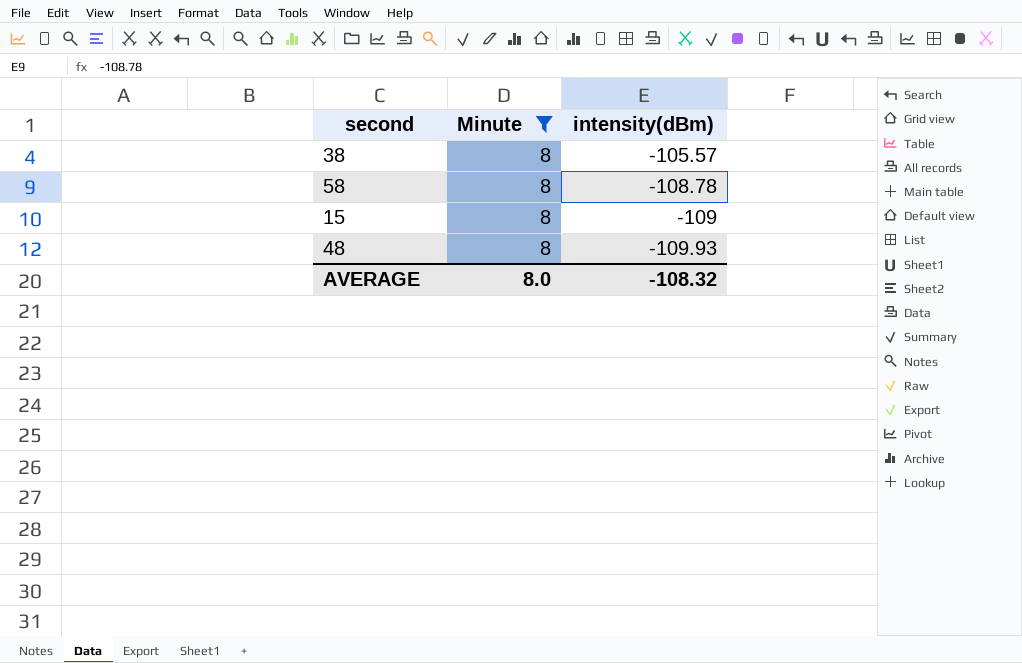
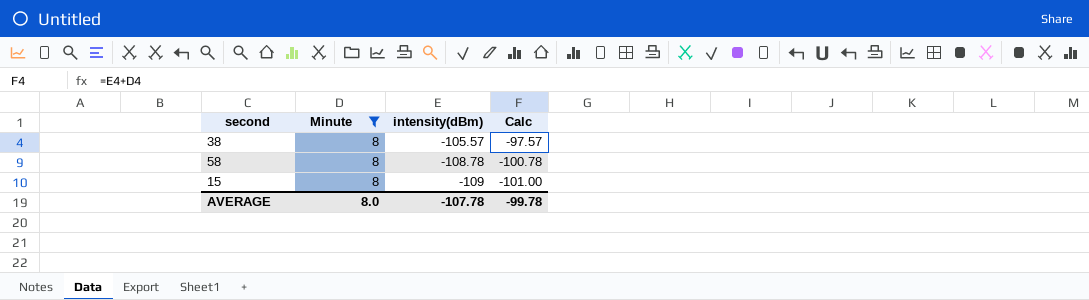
column Calc | formula: none -> [Minute] + [intensity(dBm)]
row 48: 8 | -109.93 -> none
AVERAGE | intensity(dBm): -108.32 -> -107.78

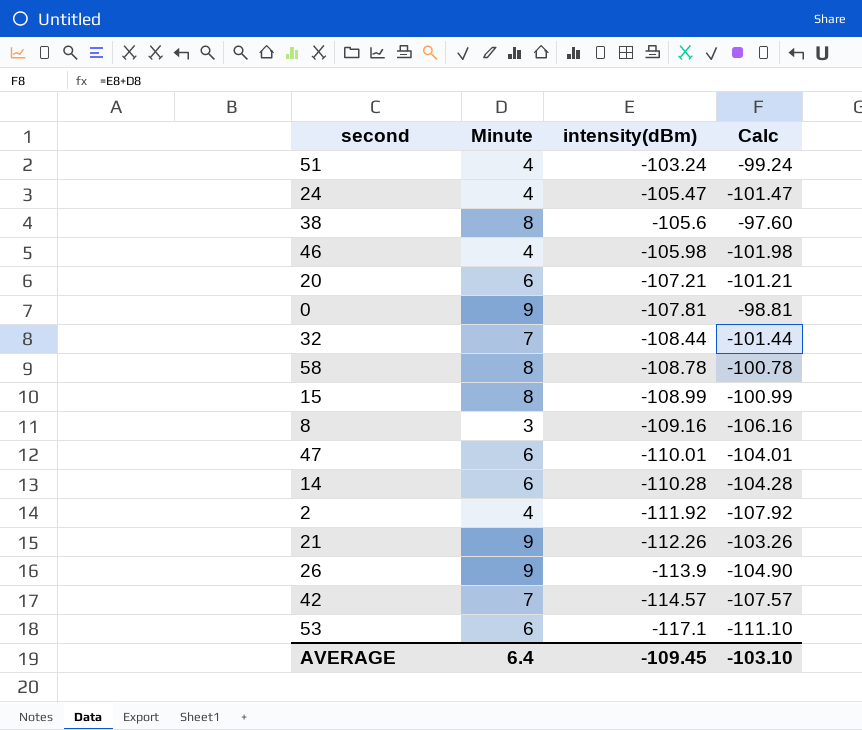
filter: Minute = 8 -> none
38 | intensity(dBm): -105.57 -> -105.6
38 | Calc: -97.57 -> -97.60
15 | intensity(dBm): -109 -> -108.99
15 | Calc: -101.00 -> -100.99
AVERAGE | Minute: 8.0 -> 6.4
AVERAGE | intensity(dBm): -107.78 -> -109.45
AVERAGE | Calc: -99.78 -> -103.10

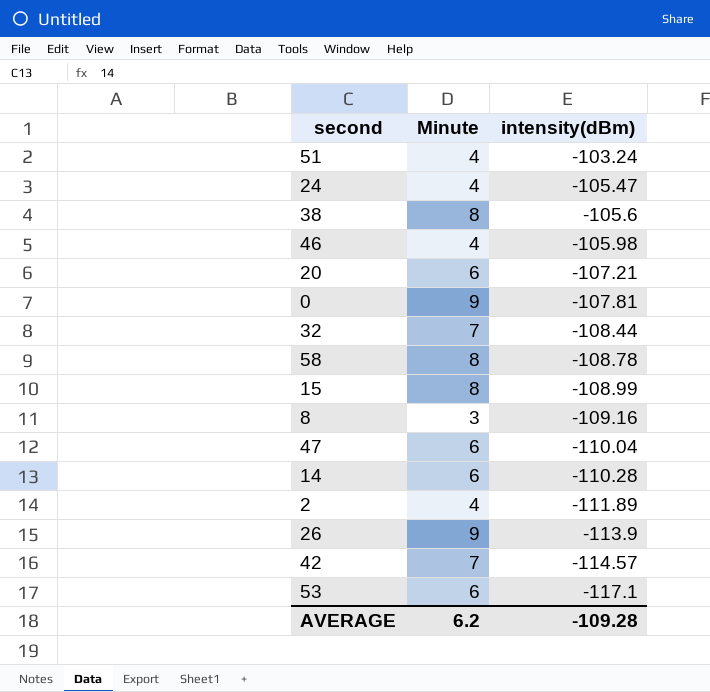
column Calc | formula: [Minute] + [intensity(dBm)] -> none
row 21: 9 | -112.26 | -103.26 -> none
47 | intensity(dBm): -110.01 -> -110.04
2 | intensity(dBm): -111.92 -> -111.89
AVERAGE | Minute: 6.4 -> 6.2
AVERAGE | intensity(dBm): -109.45 -> -109.28

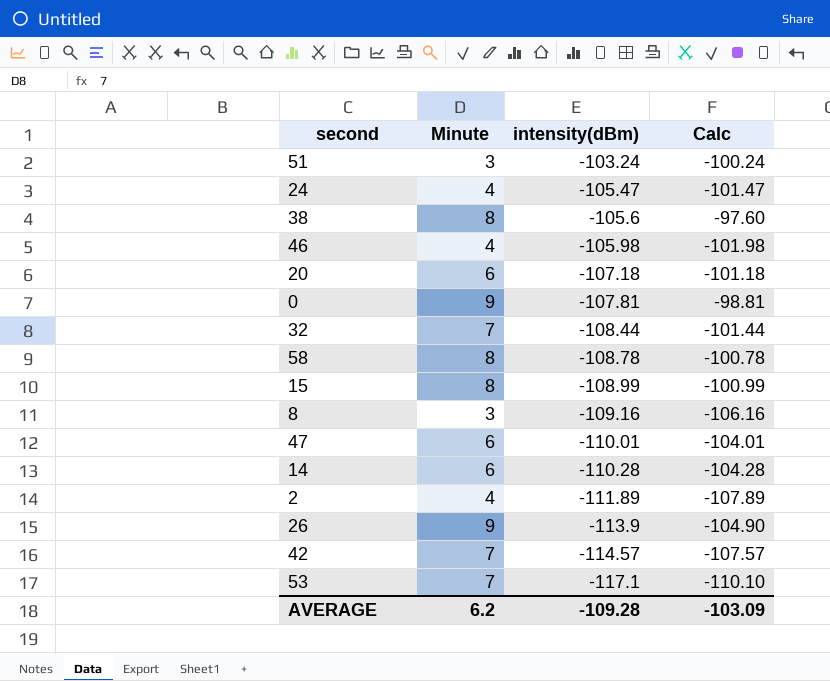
column Calc | formula: none -> [Minute] + [intensity(dBm)]
51 | Minute: 4 -> 3
20 | intensity(dBm): -107.21 -> -107.18
47 | intensity(dBm): -110.04 -> -110.01
53 | Minute: 6 -> 7

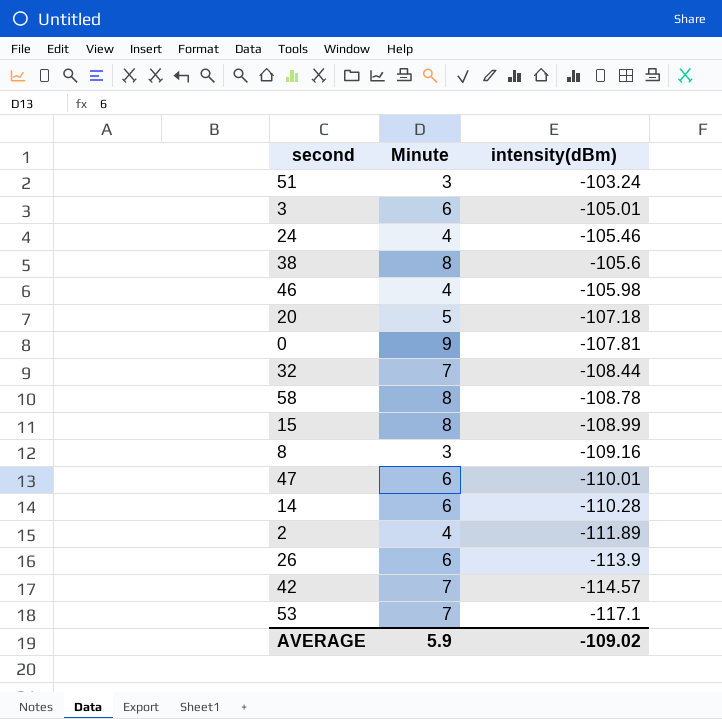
column Calc | formula: [Minute] + [intensity(dBm)] -> none
row 3: none -> 6 | -105.01
24 | intensity(dBm): -105.47 -> -105.46
20 | Minute: 6 -> 5
26 | Minute: 9 -> 6
AVERAGE | Minute: 6.2 -> 5.9
AVERAGE | intensity(dBm): -109.28 -> -109.02

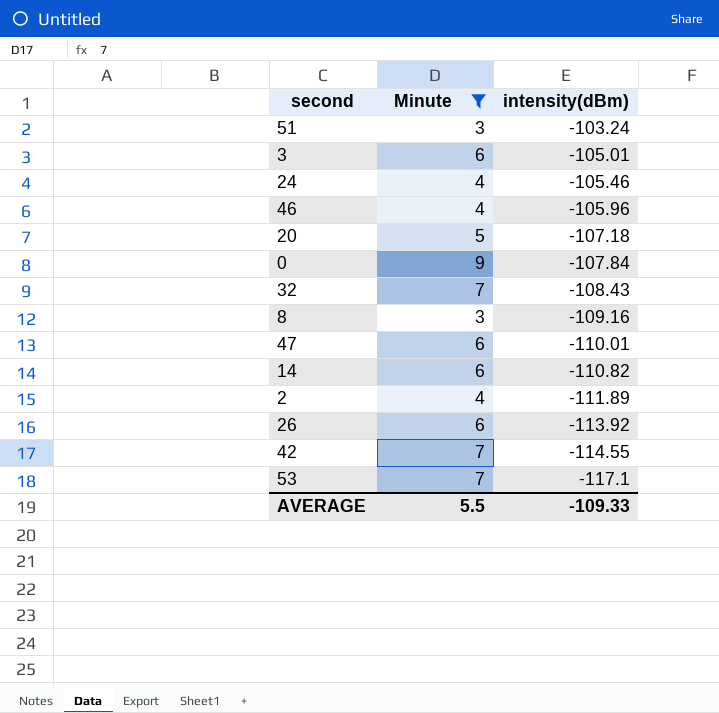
filter: none -> Minute != 8
46 | intensity(dBm): -105.98 -> -105.96
0 | intensity(dBm): -107.81 -> -107.84
32 | intensity(dBm): -108.44 -> -108.43
14 | intensity(dBm): -110.28 -> -110.82
26 | intensity(dBm): -113.9 -> -113.92
42 | intensity(dBm): -114.57 -> -114.55
AVERAGE | Minute: 5.9 -> 5.5
AVERAGE | intensity(dBm): -109.02 -> -109.33

